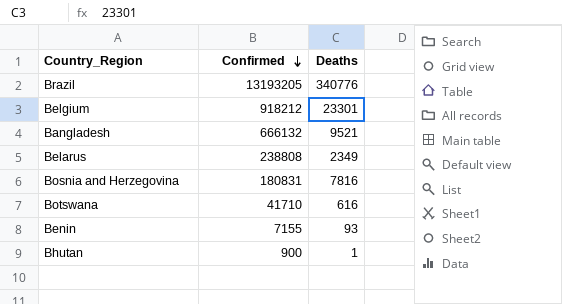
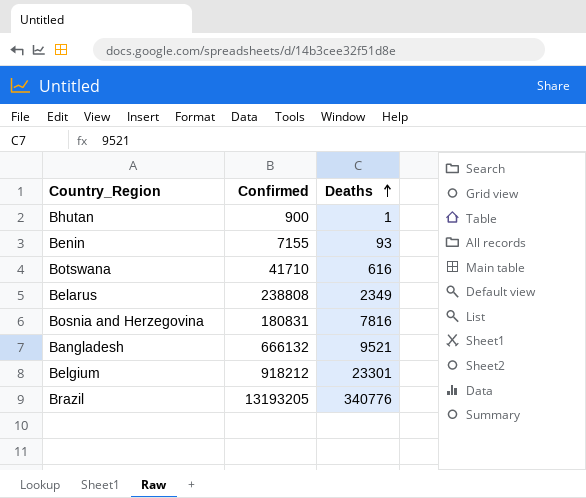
row order: Confirmed descending -> Deaths ascending

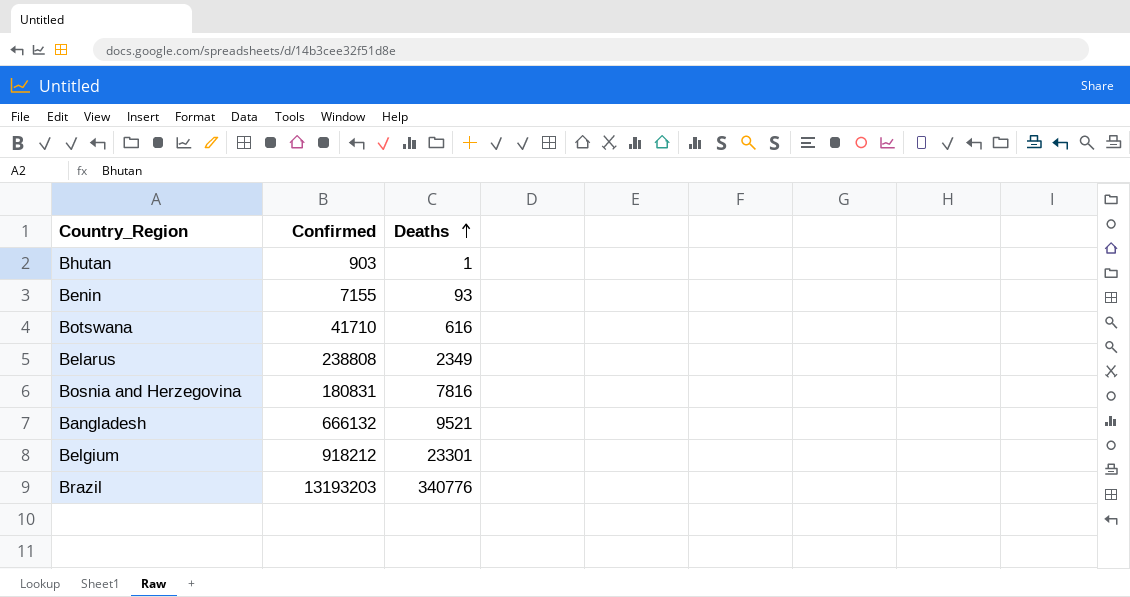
Bhutan | Confirmed: 900 -> 903
Brazil | Confirmed: 13193205 -> 13193203

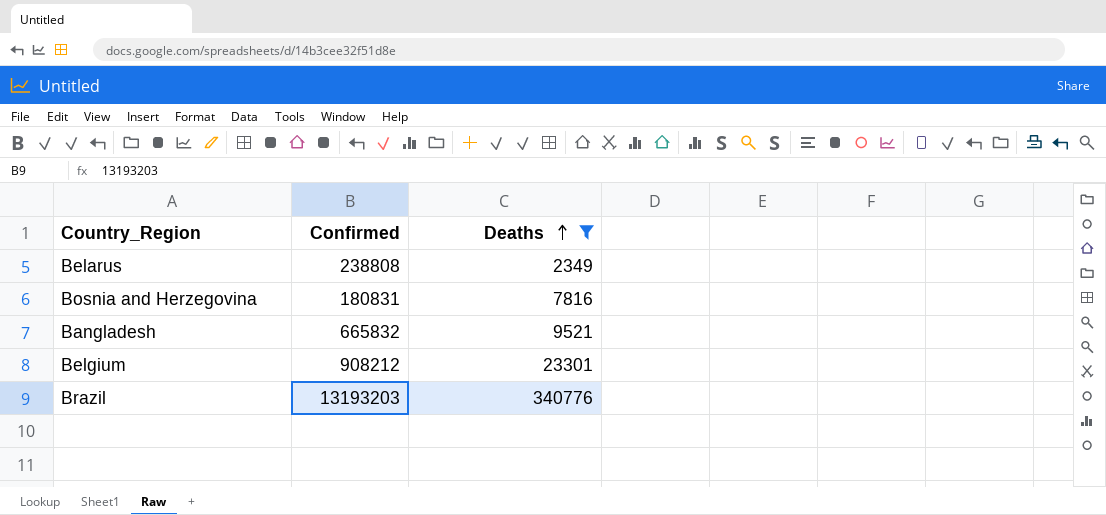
filter: none -> Deaths >= 2349
Bangladesh | Confirmed: 666132 -> 665832
Belgium | Confirmed: 918212 -> 908212

